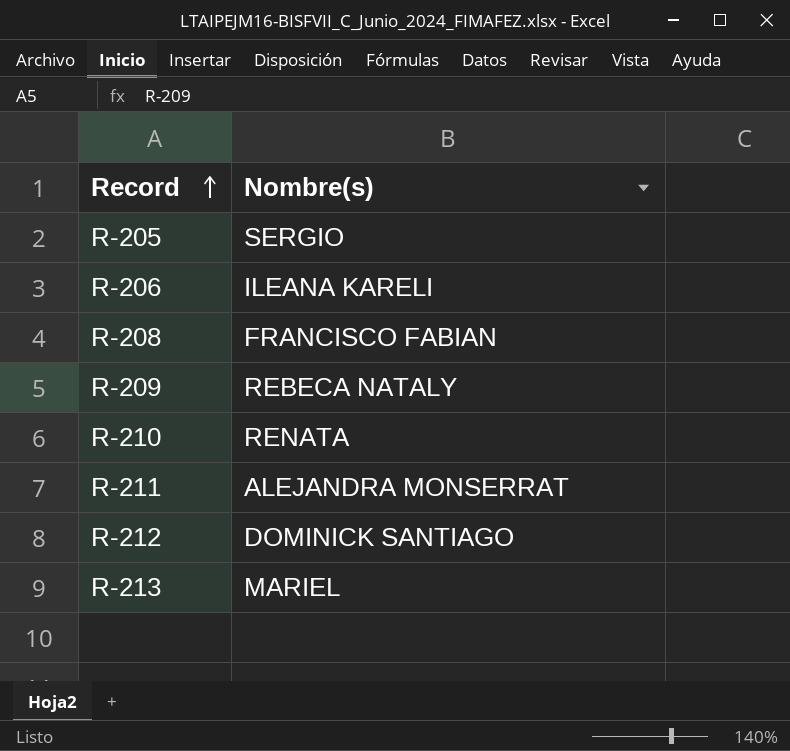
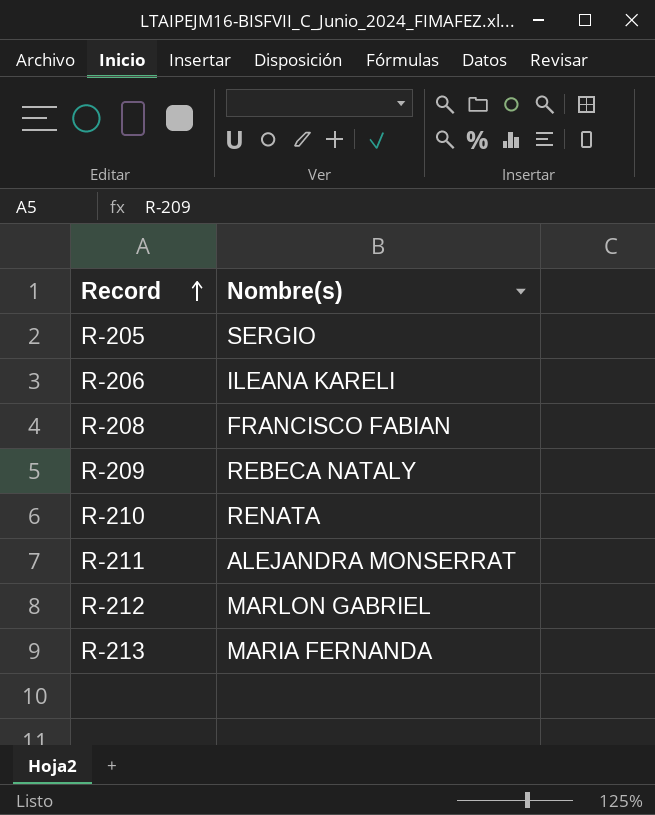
R-212 | Nombre(s): DOMINICK SANTIAGO -> MARLON GABRIEL
R-213 | Nombre(s): MARIEL -> MARIA FERNANDA

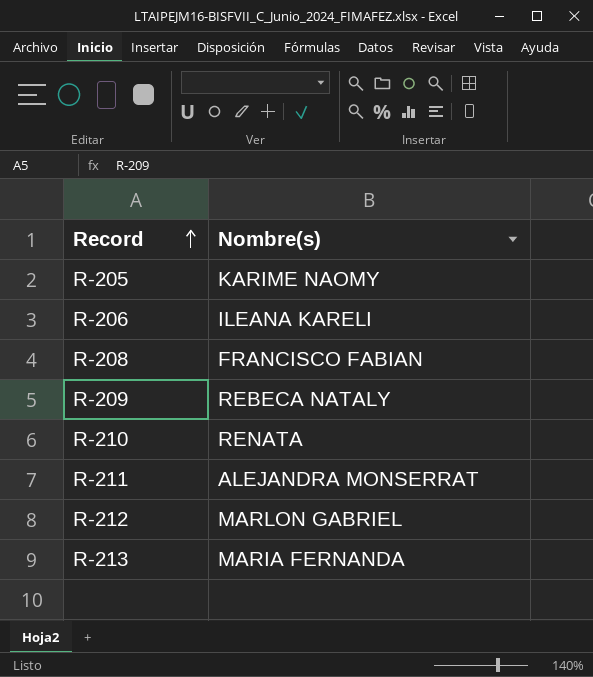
R-205 | Nombre(s): SERGIO -> KARIME NAOMY

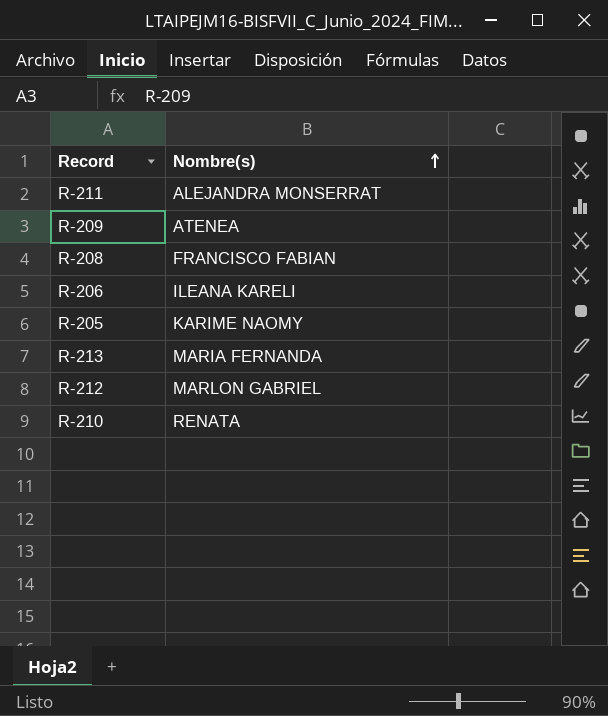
row order: Record ascending -> Nombre(s) ascending
R-209 | Nombre(s): REBECA NATALY -> ATENEA

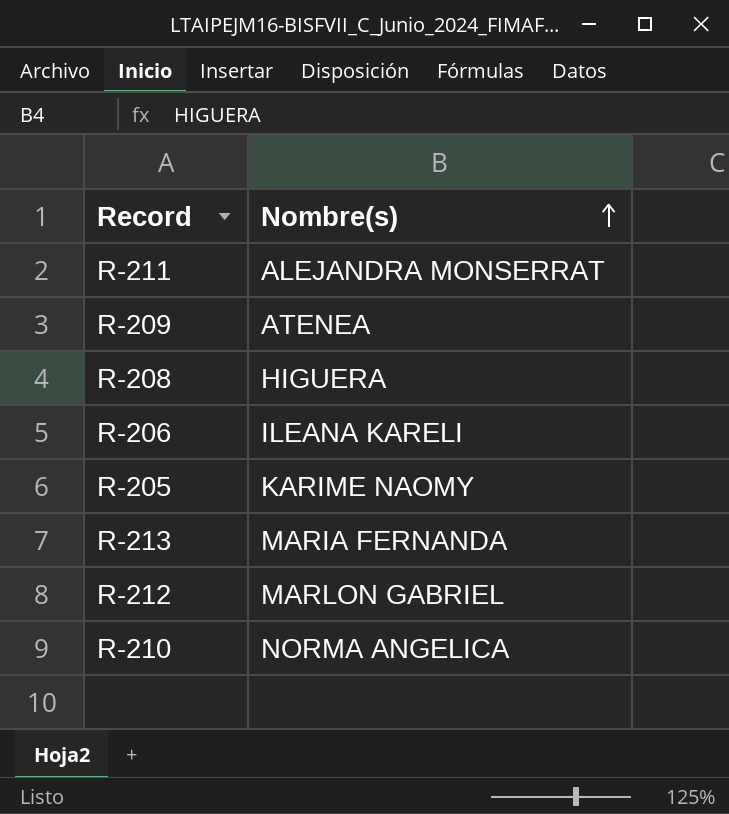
R-208 | Nombre(s): FRANCISCO FABIAN -> HIGUERA
R-210 | Nombre(s): RENATA -> NORMA ANGELICA

